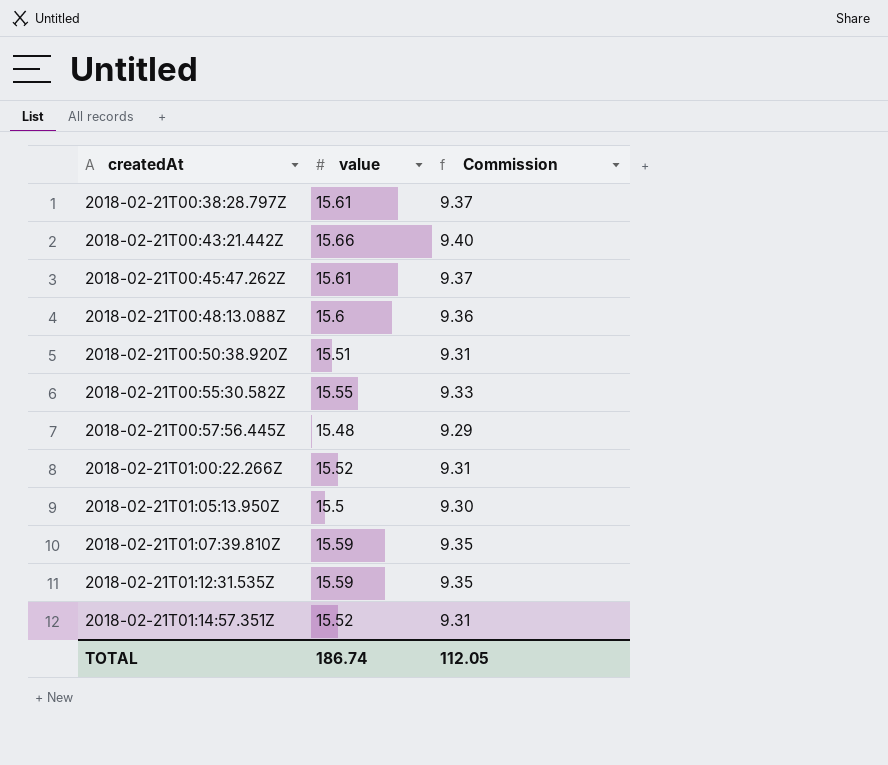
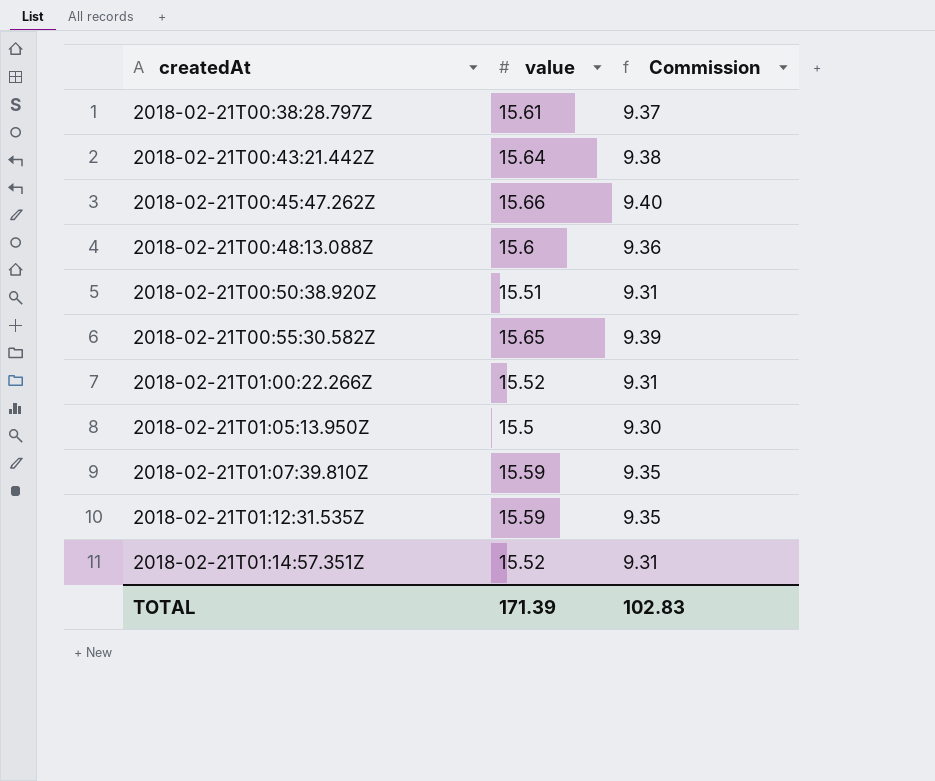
row 2018-02-21T00:57:56.445Z: 15.48 | 9.29 -> none
2018-02-21T00:43:21.442Z | value: 15.66 -> 15.64
2018-02-21T00:43:21.442Z | Commission: 9.40 -> 9.38
2018-02-21T00:45:47.262Z | value: 15.61 -> 15.66
2018-02-21T00:45:47.262Z | Commission: 9.37 -> 9.40
2018-02-21T00:55:30.582Z | value: 15.55 -> 15.65
2018-02-21T00:55:30.582Z | Commission: 9.33 -> 9.39
TOTAL | value: 186.74 -> 171.39
TOTAL | Commission: 112.05 -> 102.83

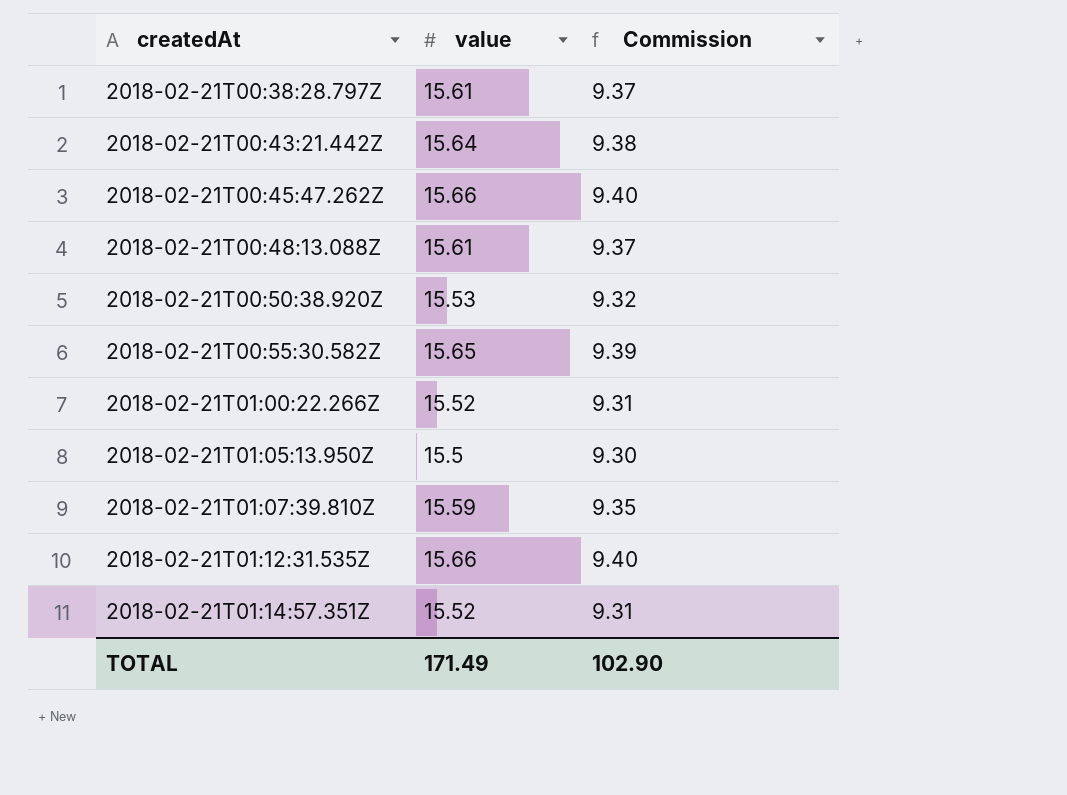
2018-02-21T00:48:13.088Z | value: 15.6 -> 15.61
2018-02-21T00:48:13.088Z | Commission: 9.36 -> 9.37
2018-02-21T00:50:38.920Z | value: 15.51 -> 15.53
2018-02-21T00:50:38.920Z | Commission: 9.31 -> 9.32
2018-02-21T01:12:31.535Z | value: 15.59 -> 15.66
2018-02-21T01:12:31.535Z | Commission: 9.35 -> 9.40
TOTAL | value: 171.39 -> 171.49
TOTAL | Commission: 102.83 -> 102.90

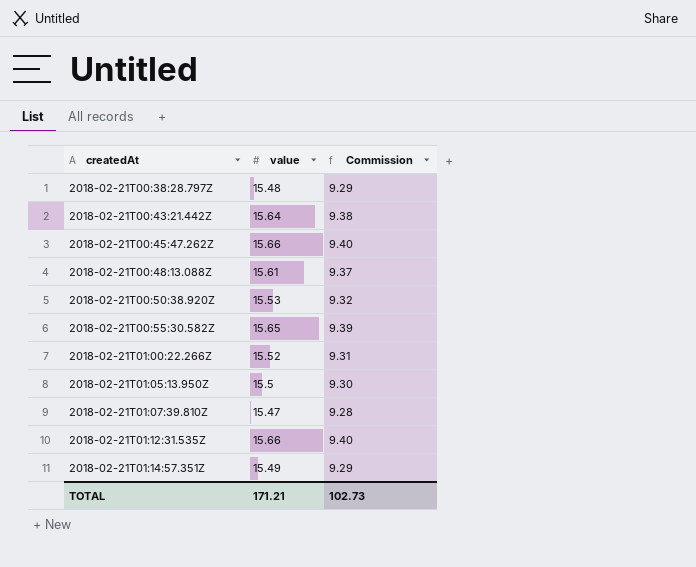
2018-02-21T00:38:28.797Z | value: 15.61 -> 15.48
2018-02-21T00:38:28.797Z | Commission: 9.37 -> 9.29
2018-02-21T01:07:39.810Z | value: 15.59 -> 15.47
2018-02-21T01:07:39.810Z | Commission: 9.35 -> 9.28
2018-02-21T01:14:57.351Z | value: 15.52 -> 15.49
2018-02-21T01:14:57.351Z | Commission: 9.31 -> 9.29
TOTAL | value: 171.49 -> 171.21
TOTAL | Commission: 102.90 -> 102.73

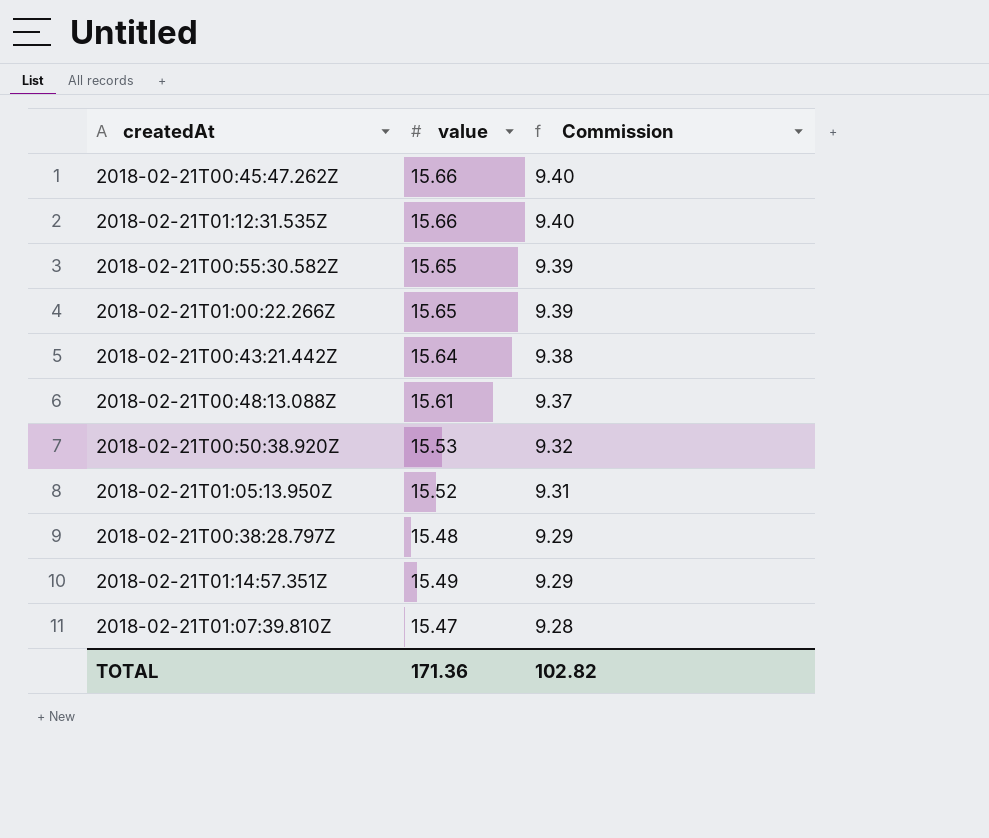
row order: createdAt ascending -> Commission descending
2018-02-21T01:00:22.266Z | value: 15.52 -> 15.65
2018-02-21T01:00:22.266Z | Commission: 9.31 -> 9.39
2018-02-21T01:05:13.950Z | value: 15.5 -> 15.52
2018-02-21T01:05:13.950Z | Commission: 9.30 -> 9.31
TOTAL | value: 171.21 -> 171.36
TOTAL | Commission: 102.73 -> 102.82

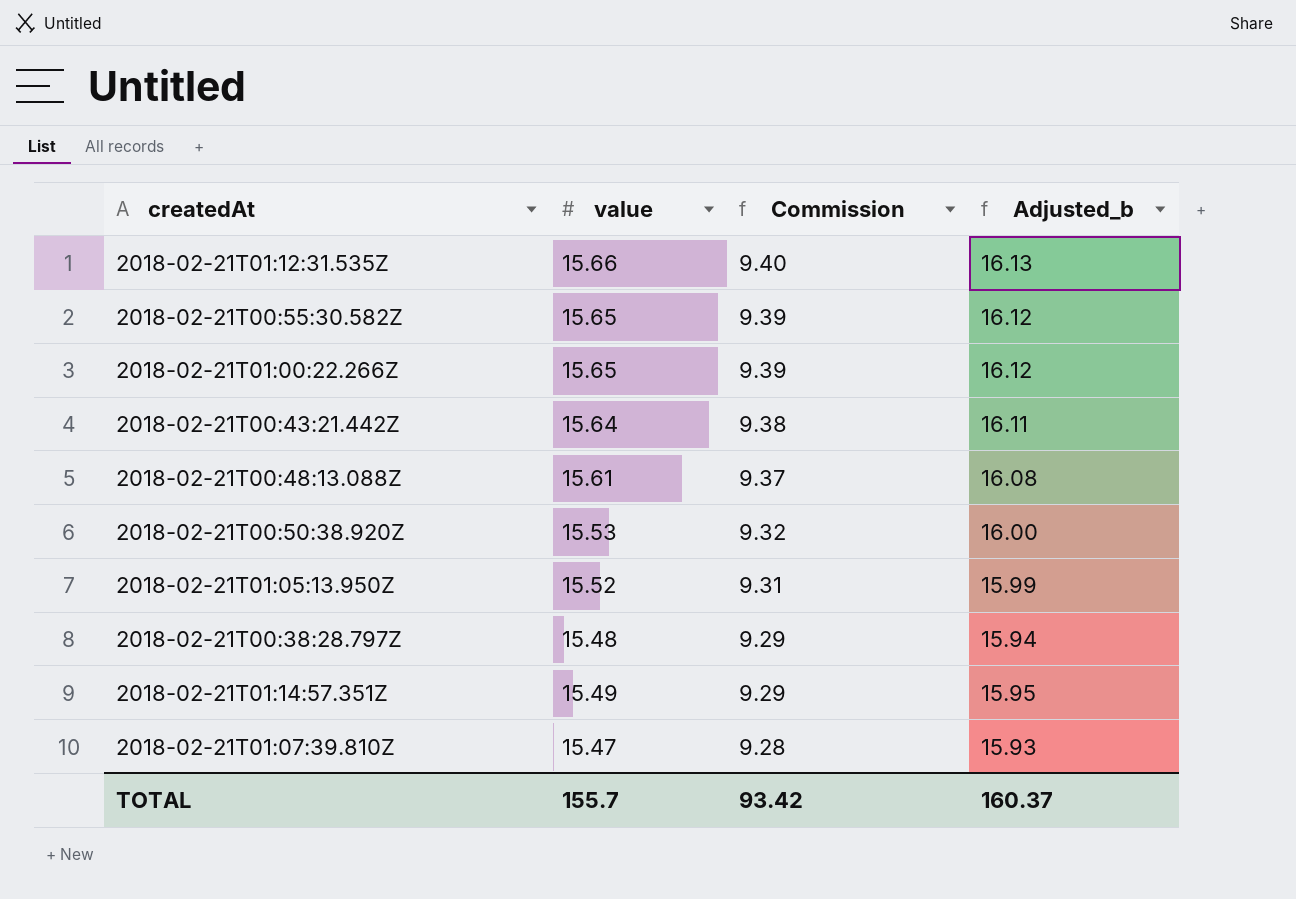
column Adjusted_b | formula: none -> [value] * 1.03
row 2018-02-21T00:45:47.262Z: 15.66 | 9.40 -> none
TOTAL | value: 171.36 -> 155.7
TOTAL | Commission: 102.82 -> 93.42

